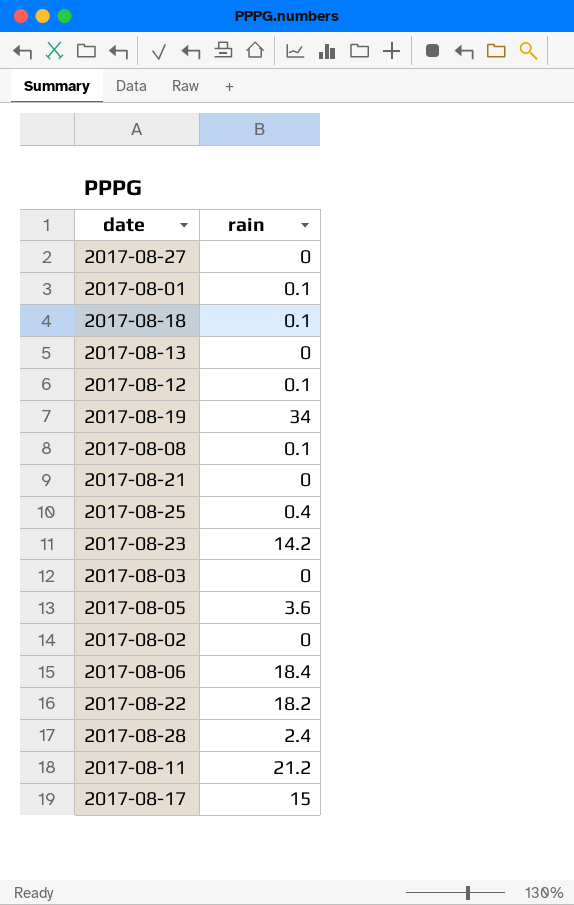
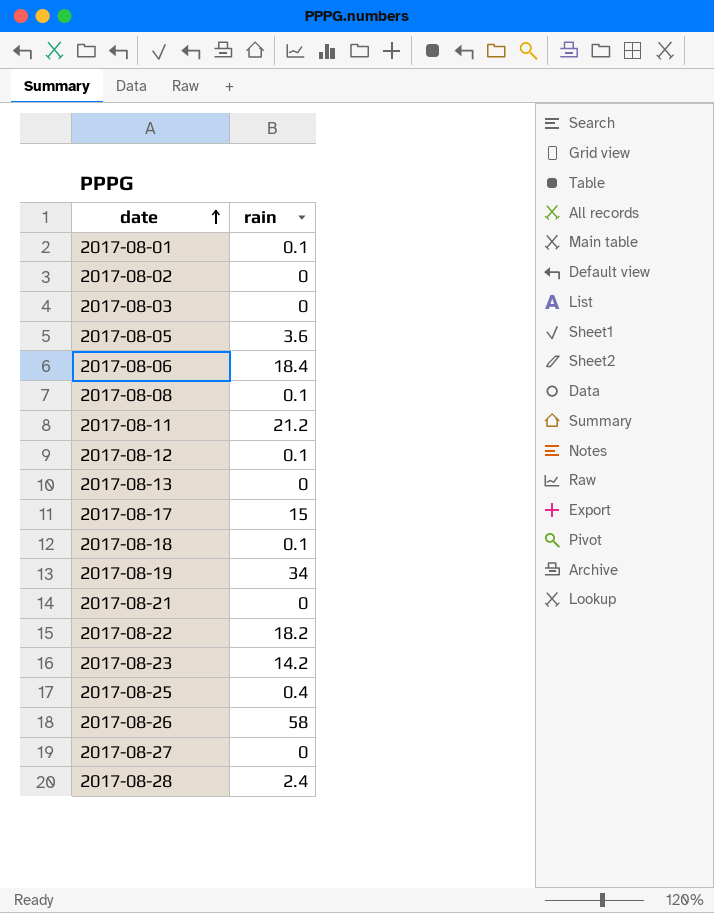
row order: none -> date ascending
row 2017-08-26: none -> 58

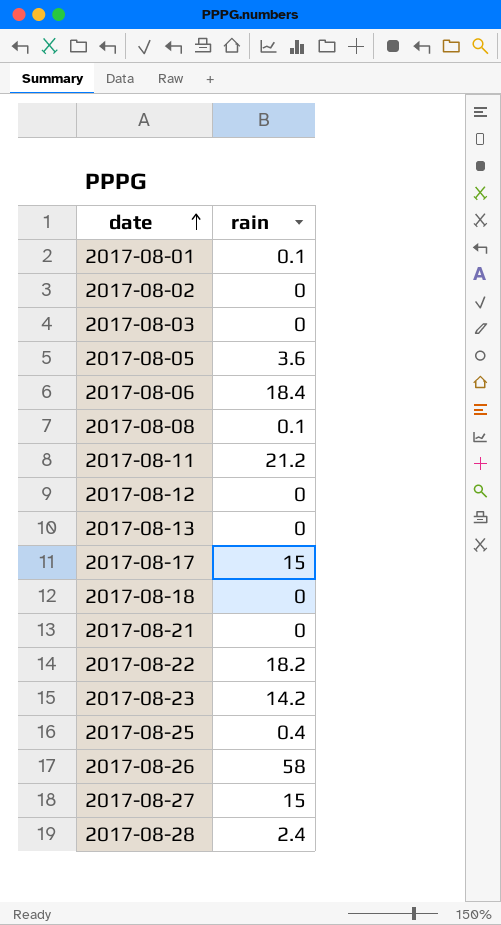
row 2017-08-19: 34 -> none
2017-08-12 | rain: 0.1 -> 0
2017-08-18 | rain: 0.1 -> 0
2017-08-27 | rain: 0 -> 15

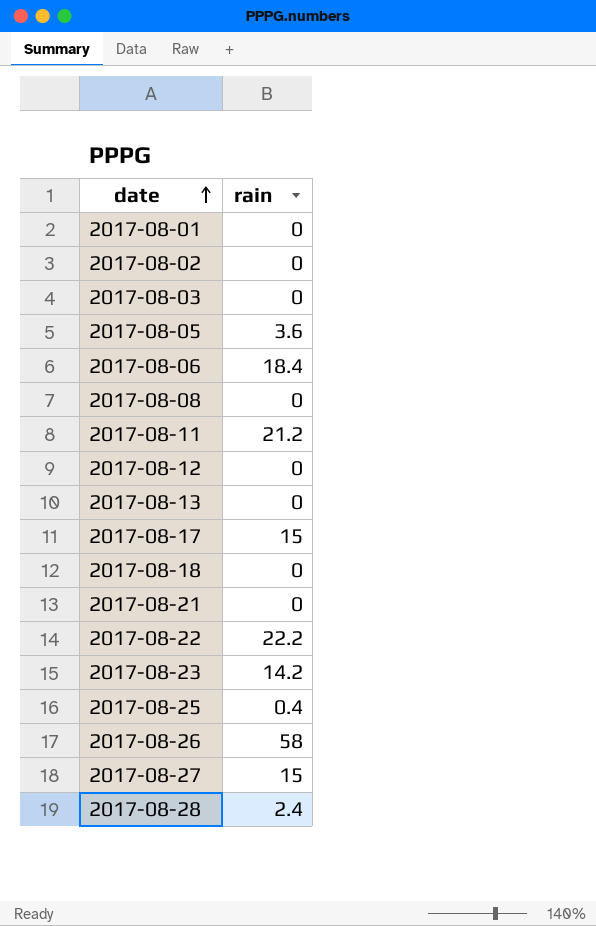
2017-08-01 | rain: 0.1 -> 0
2017-08-08 | rain: 0.1 -> 0
2017-08-22 | rain: 18.2 -> 22.2

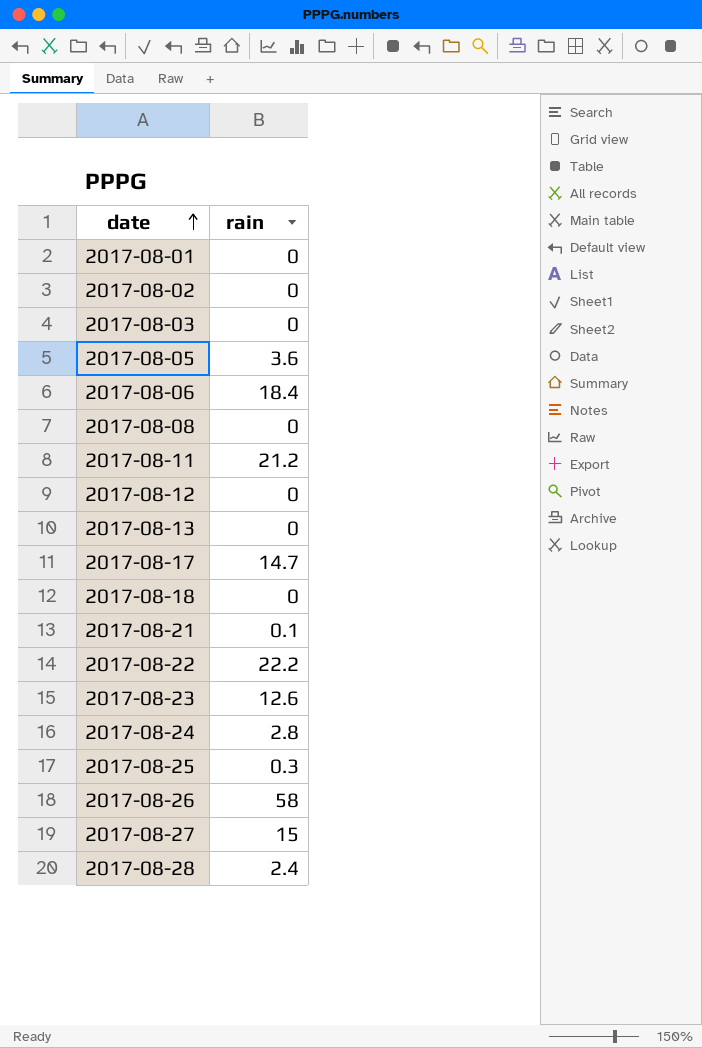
2017-08-17 | rain: 15 -> 14.7
2017-08-21 | rain: 0 -> 0.1
2017-08-23 | rain: 14.2 -> 12.6
row 2017-08-24: none -> 2.8
2017-08-25 | rain: 0.4 -> 0.3

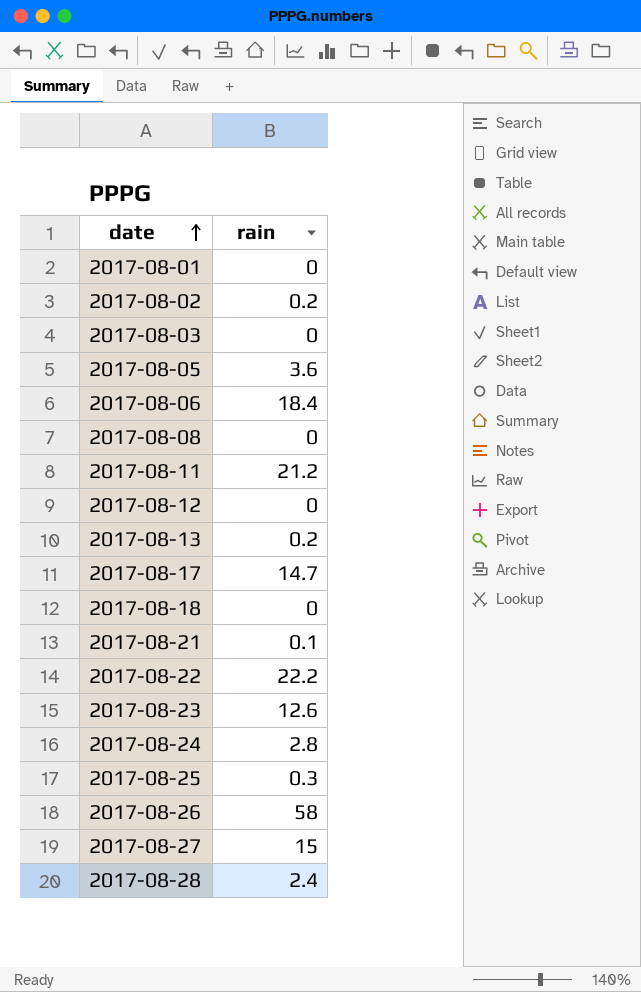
2017-08-02 | rain: 0 -> 0.2
2017-08-13 | rain: 0 -> 0.2

